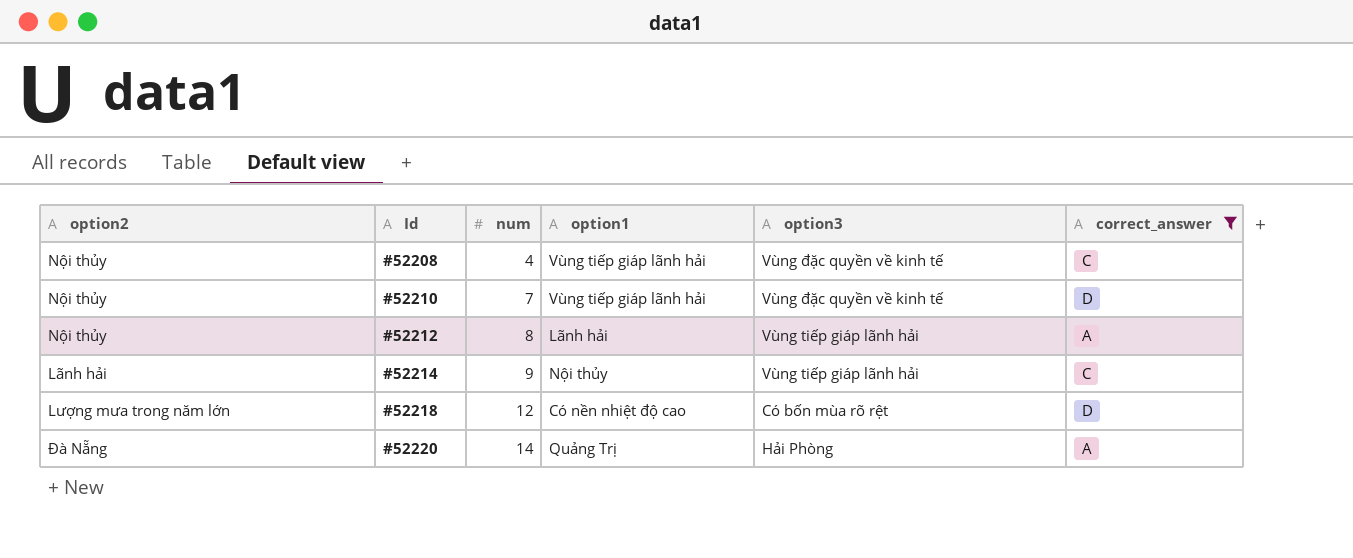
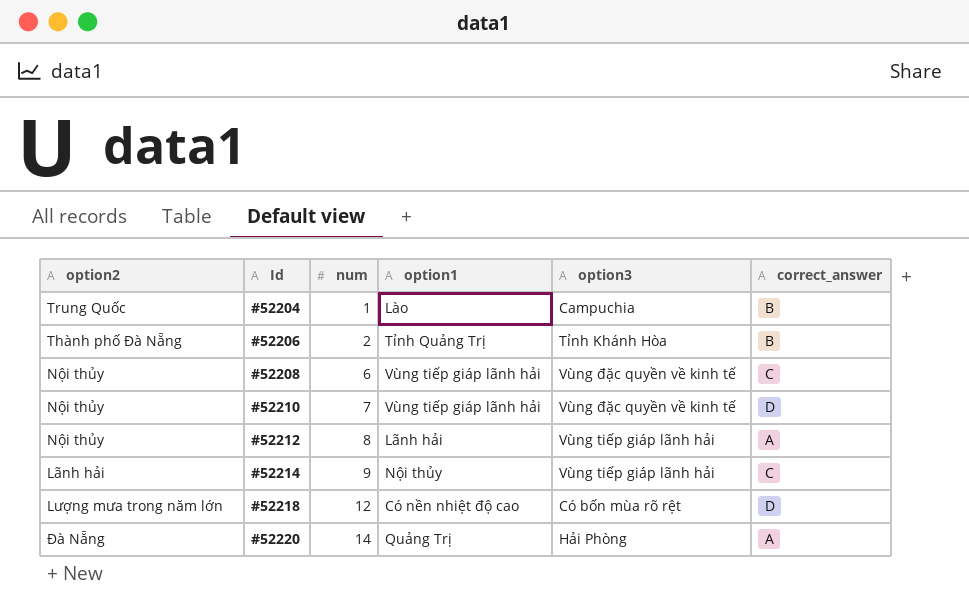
filter: correct_answer != B -> none
#52208 | num: 4 -> 6

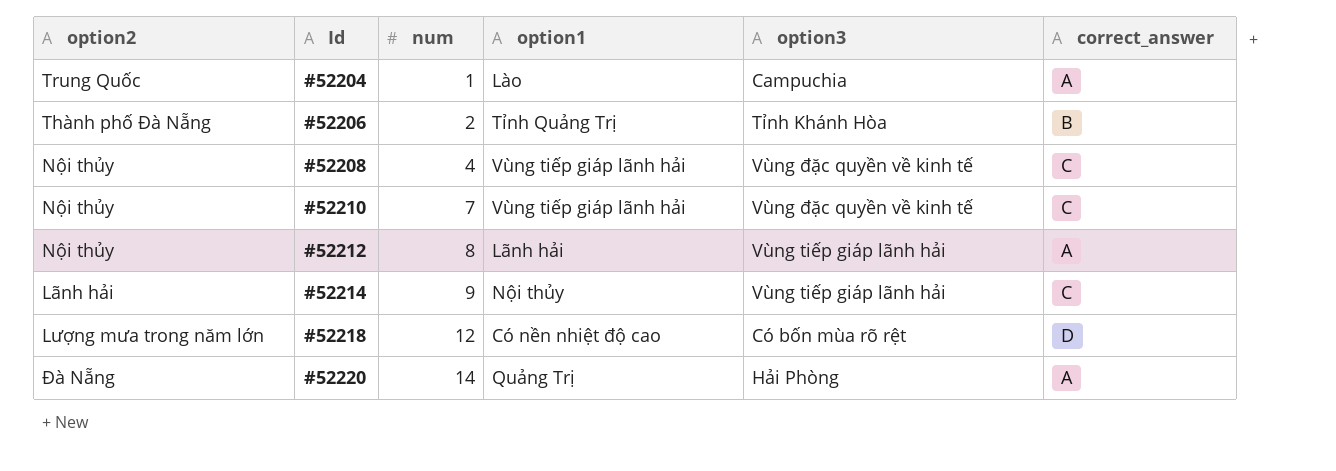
#52204 | correct_answer: B -> A
#52208 | num: 6 -> 4
#52210 | correct_answer: D -> C

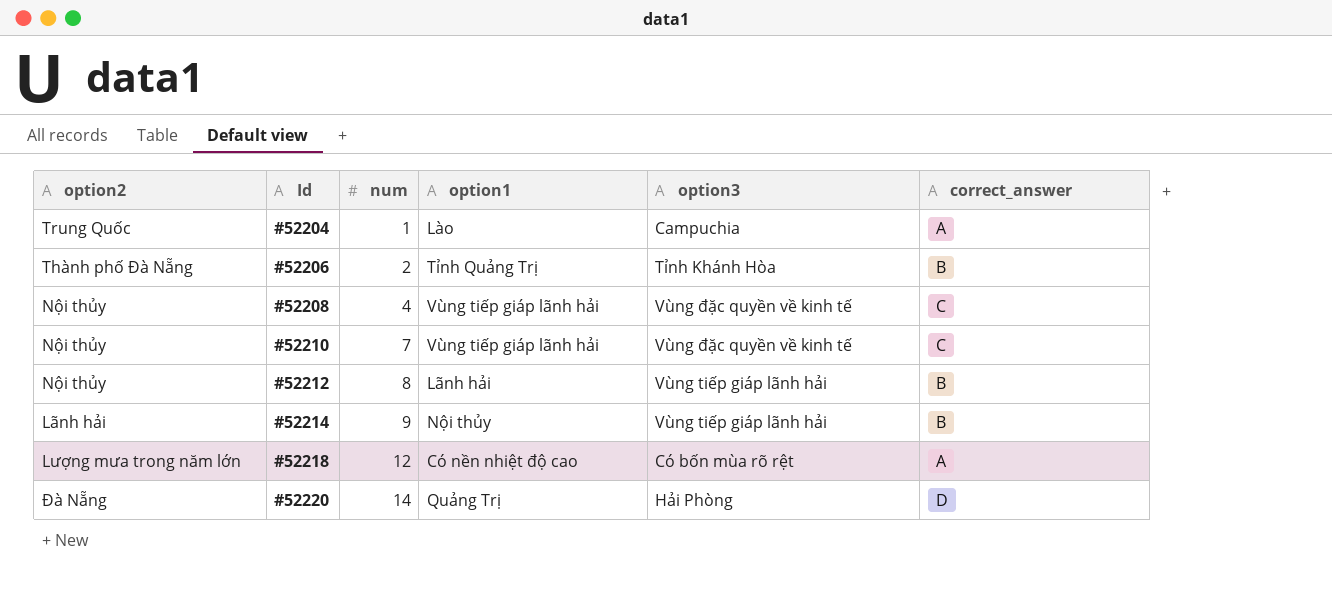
#52212 | correct_answer: A -> B
#52214 | correct_answer: C -> B
#52218 | correct_answer: D -> A
#52220 | correct_answer: A -> D

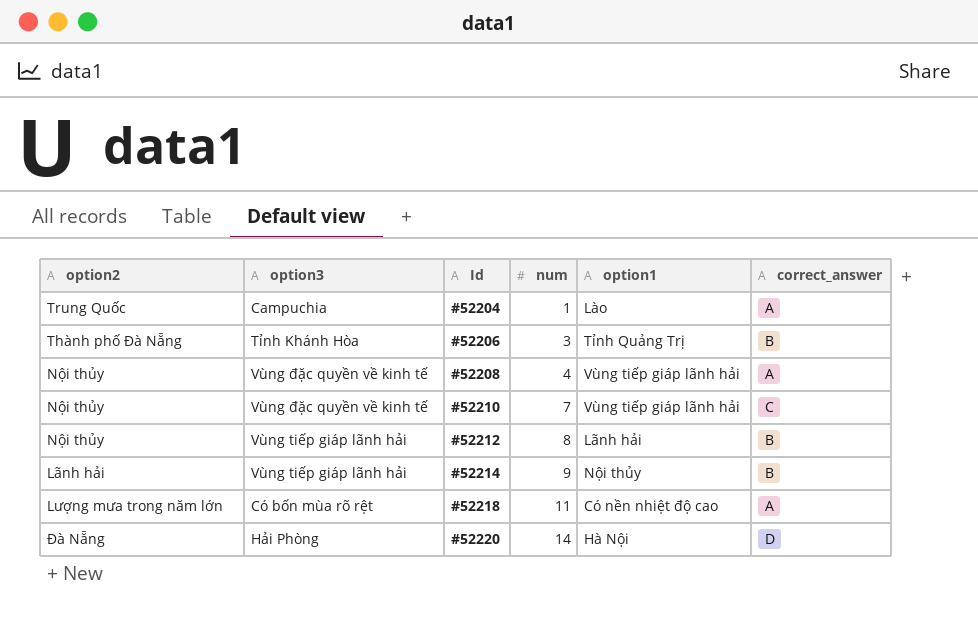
column option3 | position: 5 -> 2
#52206 | num: 2 -> 3
#52208 | correct_answer: C -> A
#52218 | num: 12 -> 11
#52220 | option1: Quảng Trị -> Hà Nội

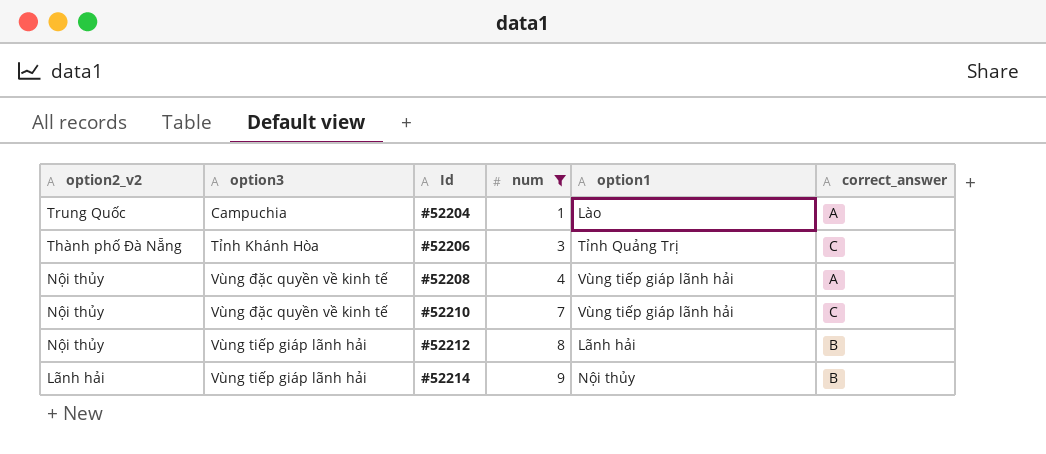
filter: none -> num <= 9
column name: option2 -> option2_v2
#52206 | correct_answer: B -> C

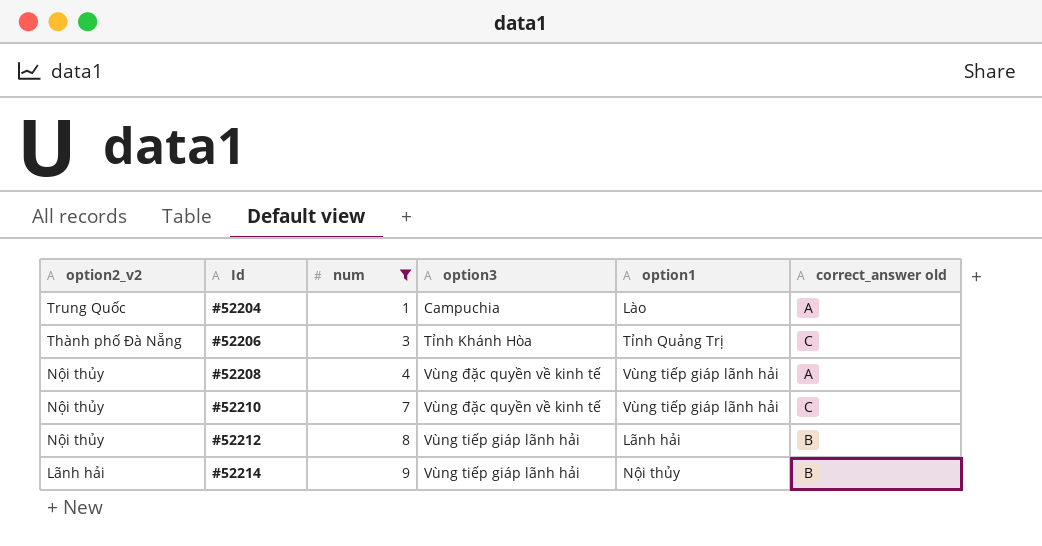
column option3 | position: 2 -> 4
column name: correct_answer -> correct_answer old

